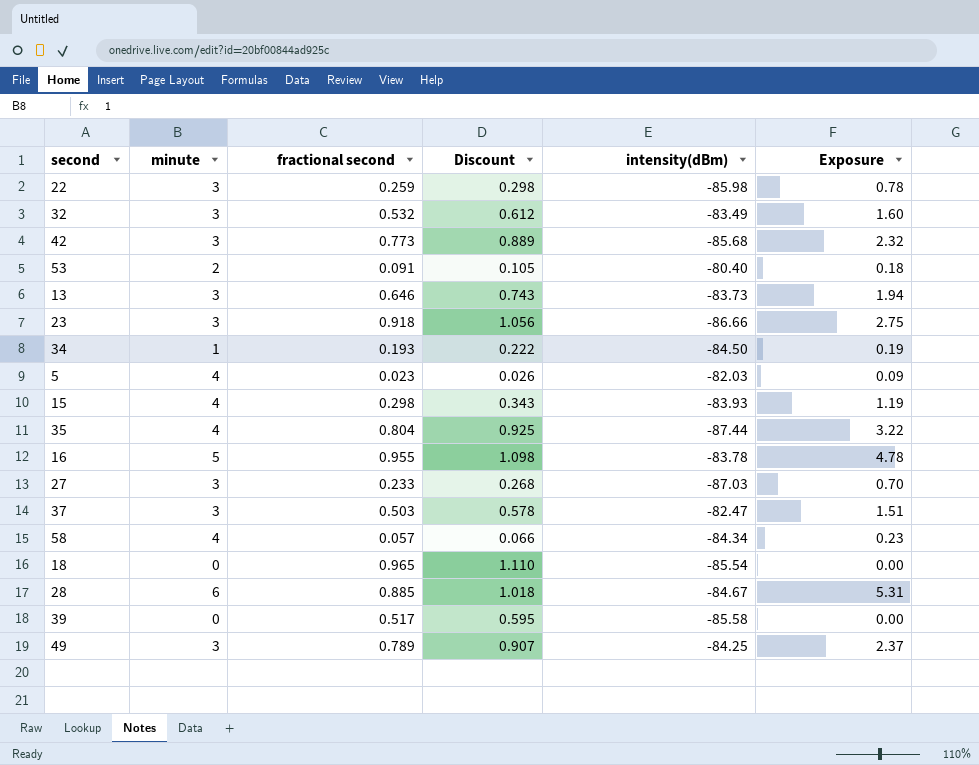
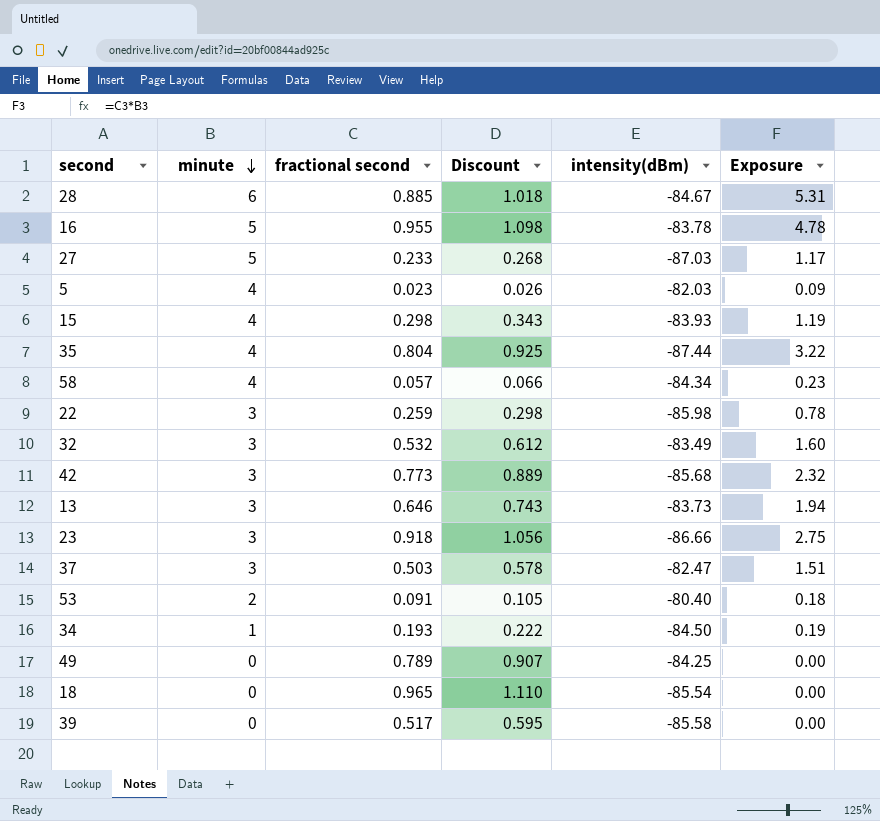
row order: none -> minute descending
27 | minute: 3 -> 5
27 | Exposure: 0.70 -> 1.17
49 | minute: 3 -> 0
49 | Exposure: 2.37 -> 0.00

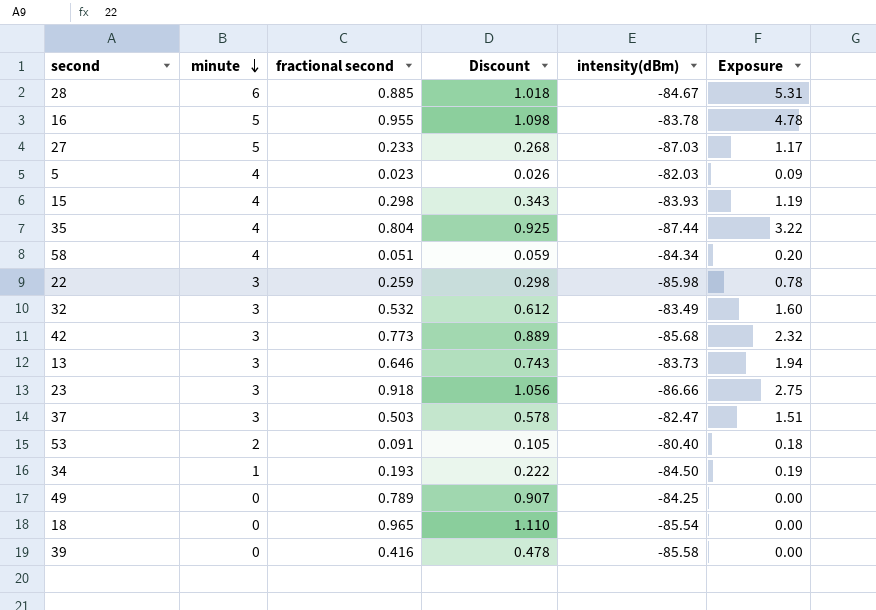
58 | fractional second: 0.057 -> 0.051
58 | Discount: 0.066 -> 0.059
58 | Exposure: 0.23 -> 0.20
39 | fractional second: 0.517 -> 0.416
39 | Discount: 0.595 -> 0.478

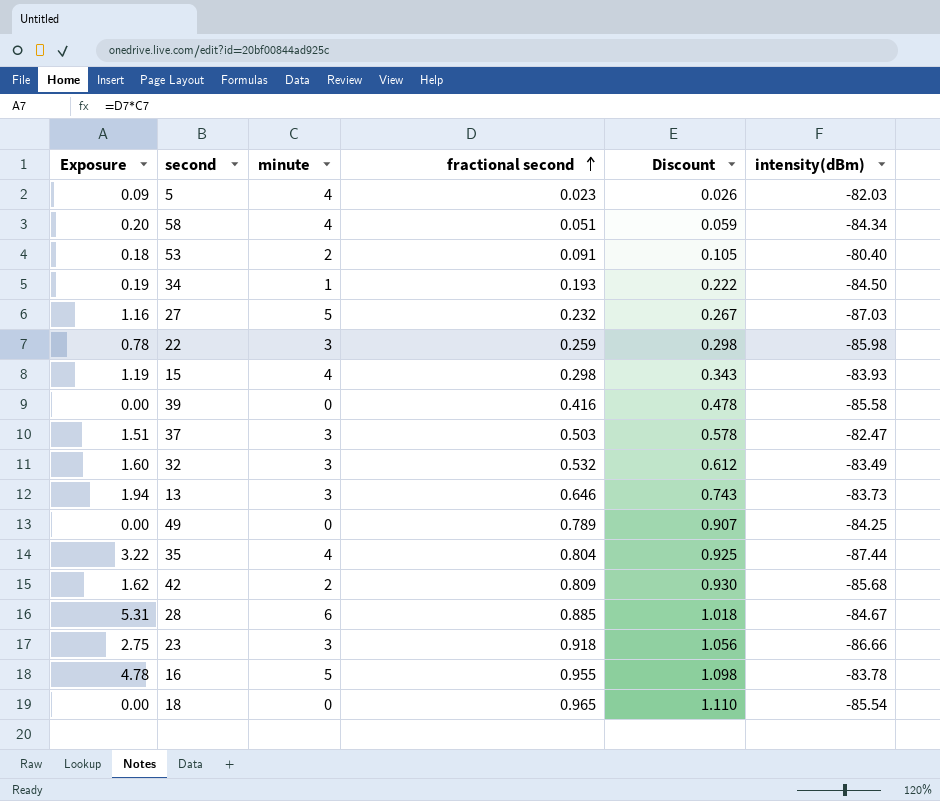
row order: minute descending -> fractional second ascending
column Exposure | position: 6 -> 1
27 | Exposure: 1.17 -> 1.16
27 | fractional second: 0.233 -> 0.232
27 | Discount: 0.268 -> 0.267
42 | Exposure: 2.32 -> 1.62
42 | minute: 3 -> 2
42 | fractional second: 0.773 -> 0.809
42 | Discount: 0.889 -> 0.930

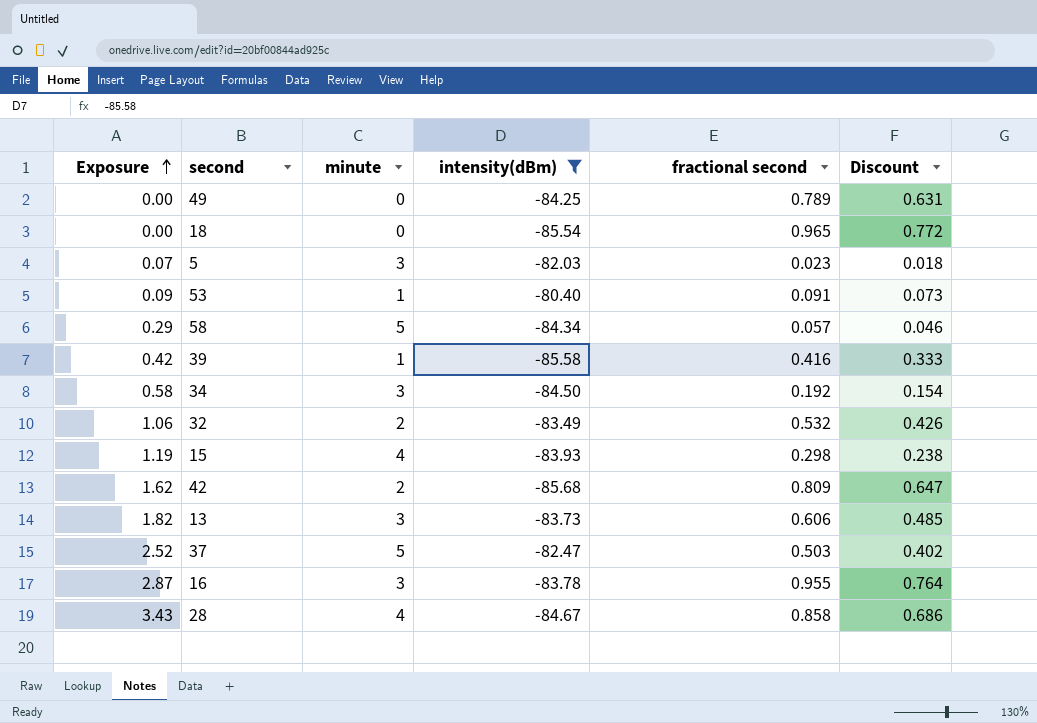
filter: none -> intensity(dBm) >= -85.68
row order: fractional second ascending -> Exposure ascending
column intensity(dBm) | position: 6 -> 4
column Discount | formula: [fractional second] * 1.15 -> [fractional second] * 0.8
5 | Exposure: 0.09 -> 0.07
5 | minute: 4 -> 3
53 | Exposure: 0.18 -> 0.09
53 | minute: 2 -> 1
58 | Exposure: 0.20 -> 0.29
58 | minute: 4 -> 5
58 | fractional second: 0.051 -> 0.057
39 | Exposure: 0.00 -> 0.42
39 | minute: 0 -> 1
34 | Exposure: 0.19 -> 0.58
34 | minute: 1 -> 3
34 | fractional second: 0.193 -> 0.192
32 | Exposure: 1.60 -> 1.06
32 | minute: 3 -> 2
13 | Exposure: 1.94 -> 1.82
13 | fractional second: 0.646 -> 0.606
37 | Exposure: 1.51 -> 2.52
37 | minute: 3 -> 5
16 | Exposure: 4.78 -> 2.87
16 | minute: 5 -> 3
28 | Exposure: 5.31 -> 3.43
28 | minute: 6 -> 4
28 | fractional second: 0.885 -> 0.858

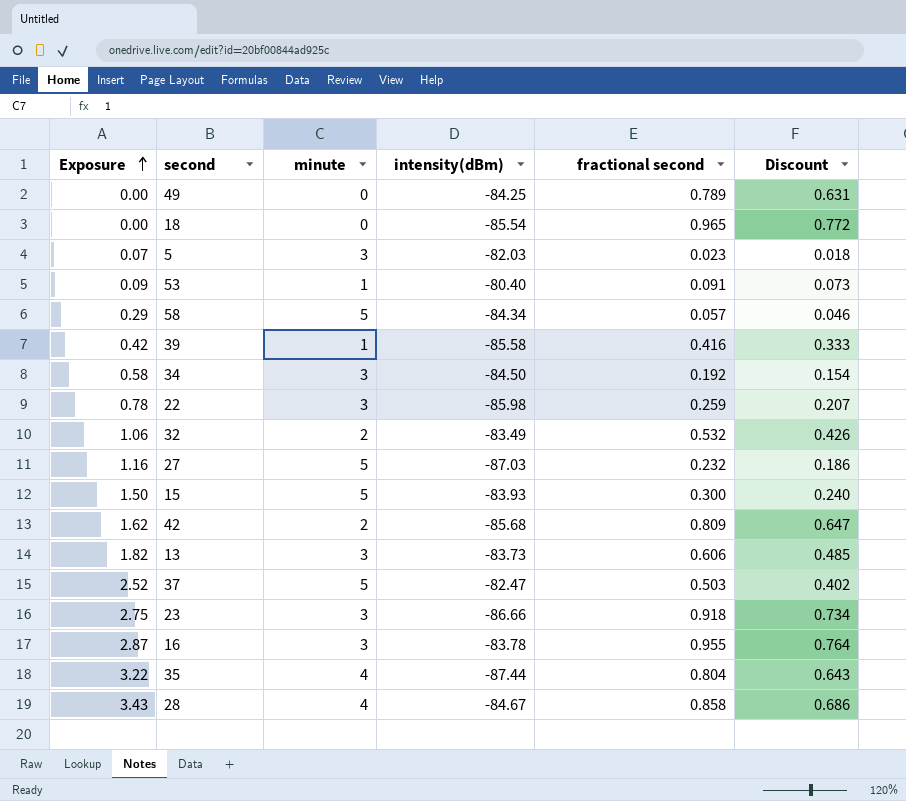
filter: intensity(dBm) >= -85.68 -> none
15 | Exposure: 1.19 -> 1.50
15 | minute: 4 -> 5
15 | fractional second: 0.298 -> 0.300
15 | Discount: 0.238 -> 0.240

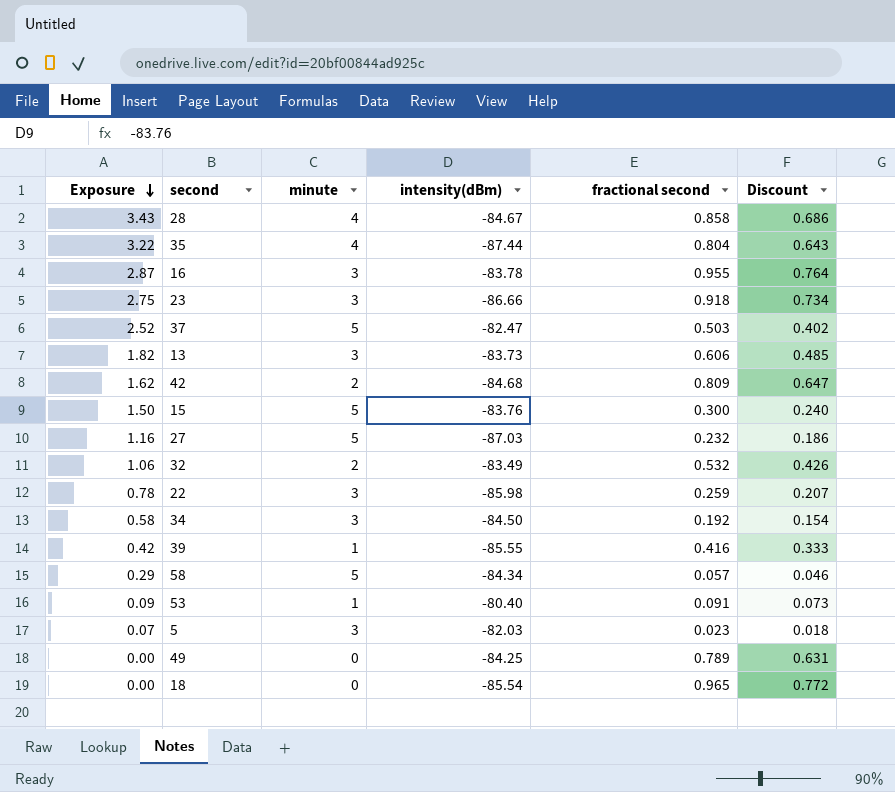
row order: Exposure ascending -> Exposure descending
42 | intensity(dBm): -85.68 -> -84.68
15 | intensity(dBm): -83.93 -> -83.76
39 | intensity(dBm): -85.58 -> -85.55

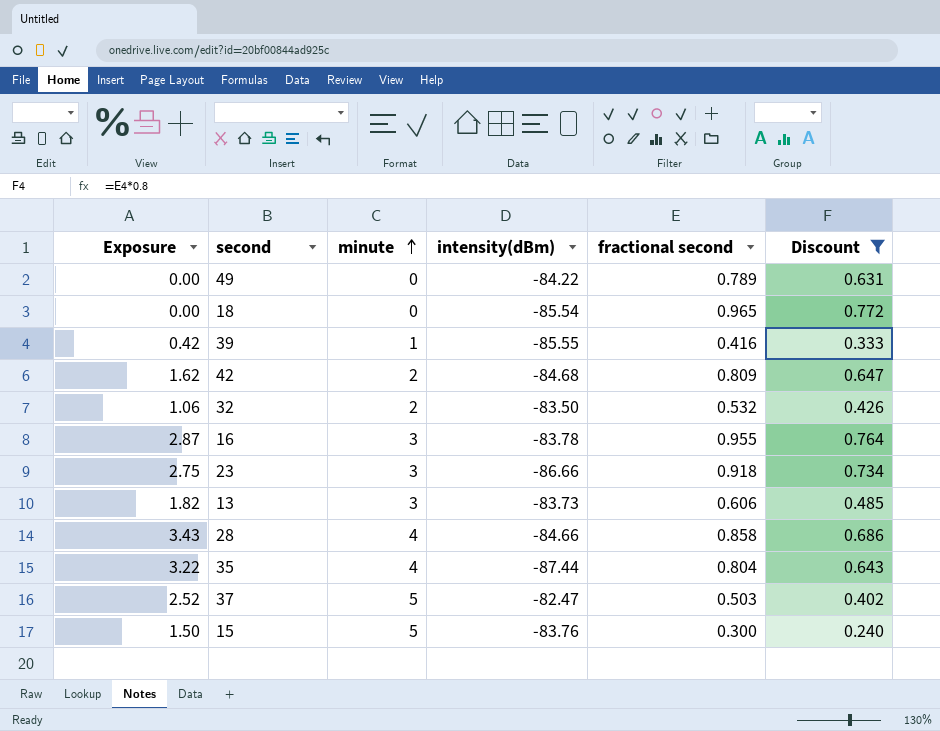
filter: none -> Discount >= 0.240
row order: Exposure descending -> minute ascending
49 | intensity(dBm): -84.25 -> -84.22
32 | intensity(dBm): -83.49 -> -83.50
28 | intensity(dBm): -84.67 -> -84.66

